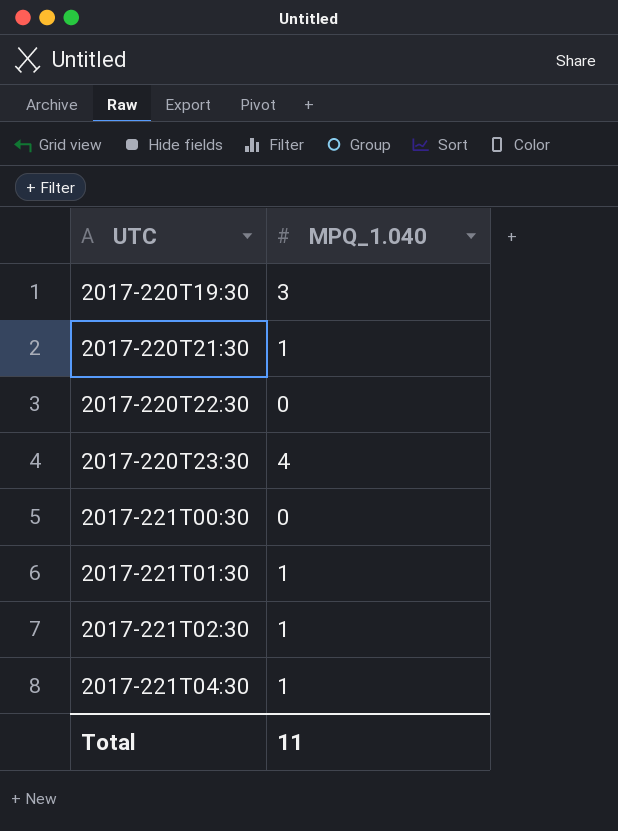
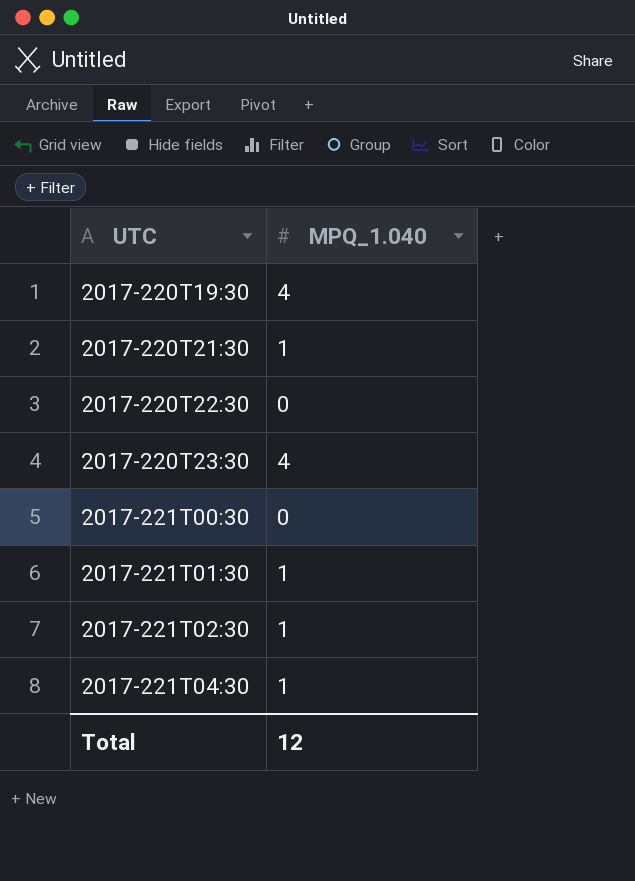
2017-220T19:30 | MPQ_1.040: 3 -> 4
Total | MPQ_1.040: 11 -> 12

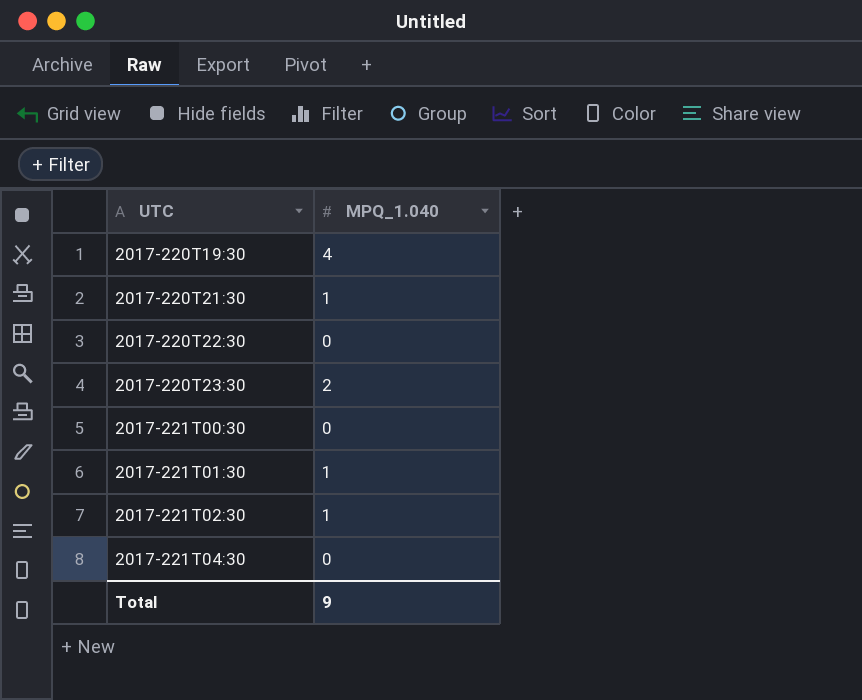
2017-220T23:30 | MPQ_1.040: 4 -> 2
2017-221T04:30 | MPQ_1.040: 1 -> 0
Total | MPQ_1.040: 12 -> 9

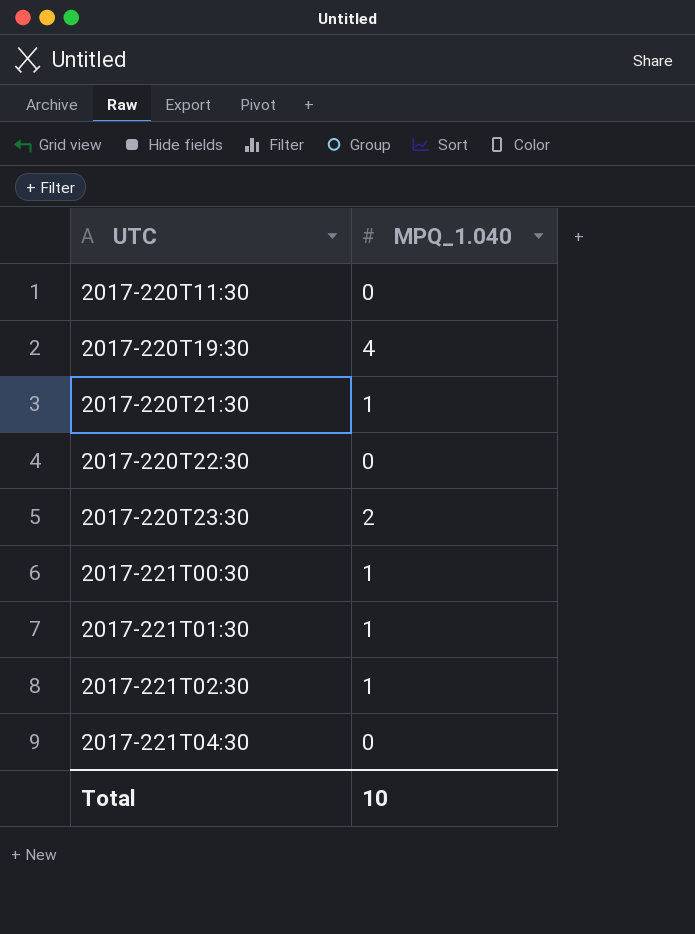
row 2017-220T11:30: none -> 0
2017-221T00:30 | MPQ_1.040: 0 -> 1
Total | MPQ_1.040: 9 -> 10

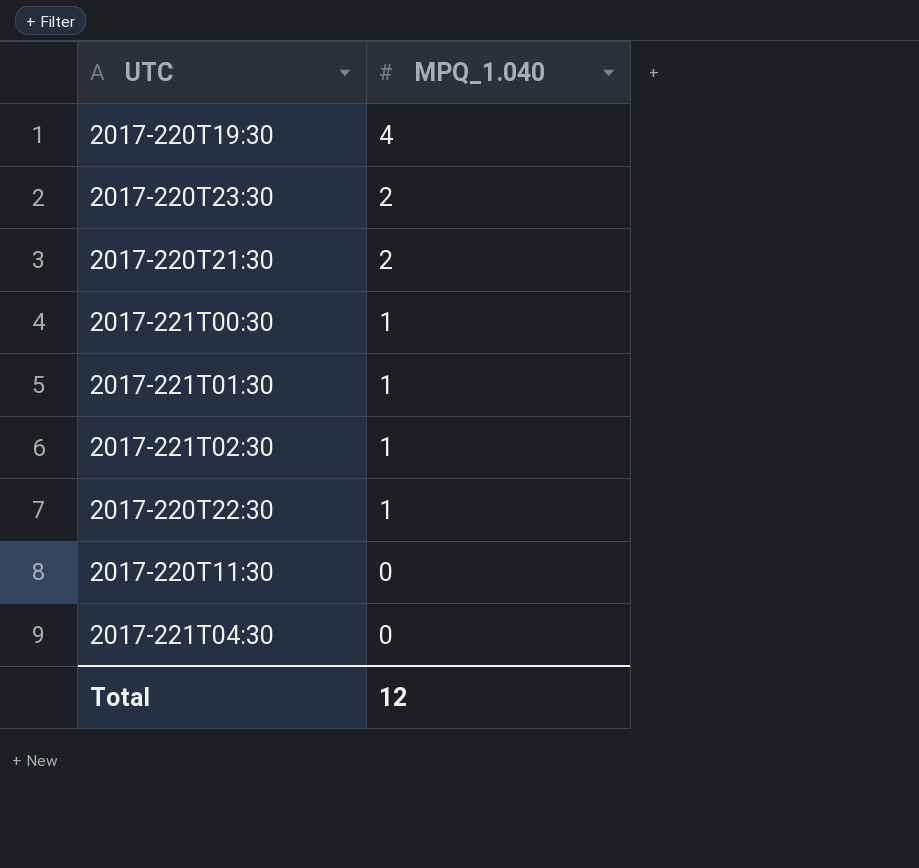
row order: UTC ascending -> MPQ_1.040 descending
2017-220T21:30 | MPQ_1.040: 1 -> 2
2017-220T22:30 | MPQ_1.040: 0 -> 1
Total | MPQ_1.040: 10 -> 12

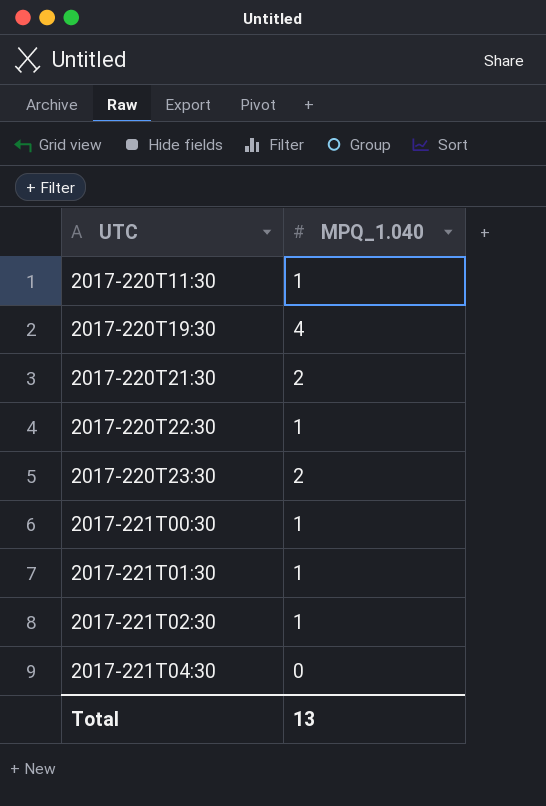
row order: MPQ_1.040 descending -> UTC ascending
2017-220T11:30 | MPQ_1.040: 0 -> 1
Total | MPQ_1.040: 12 -> 13

